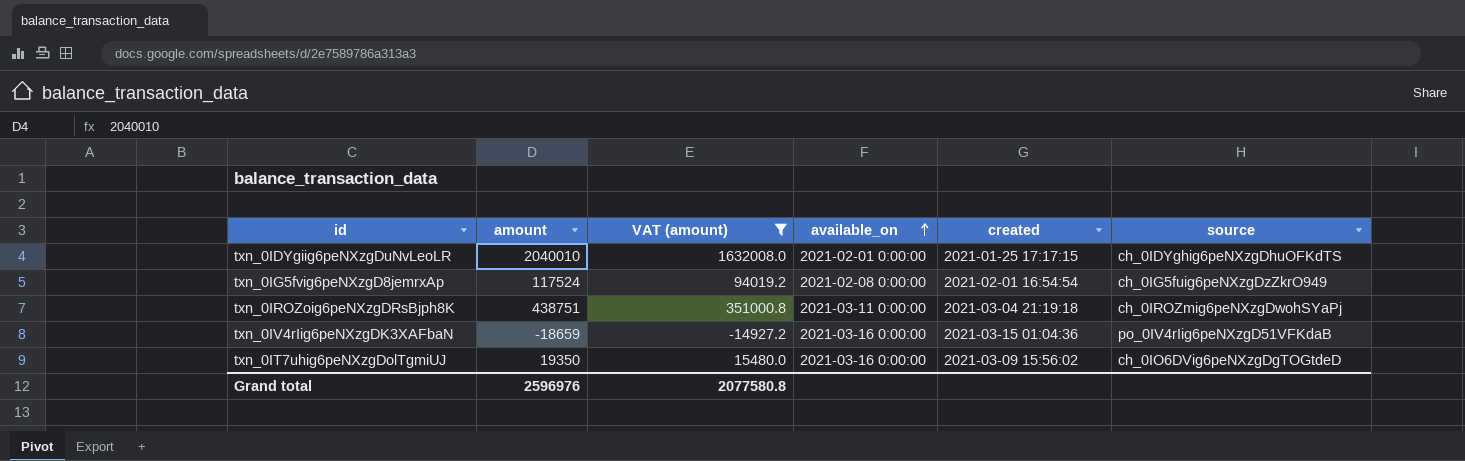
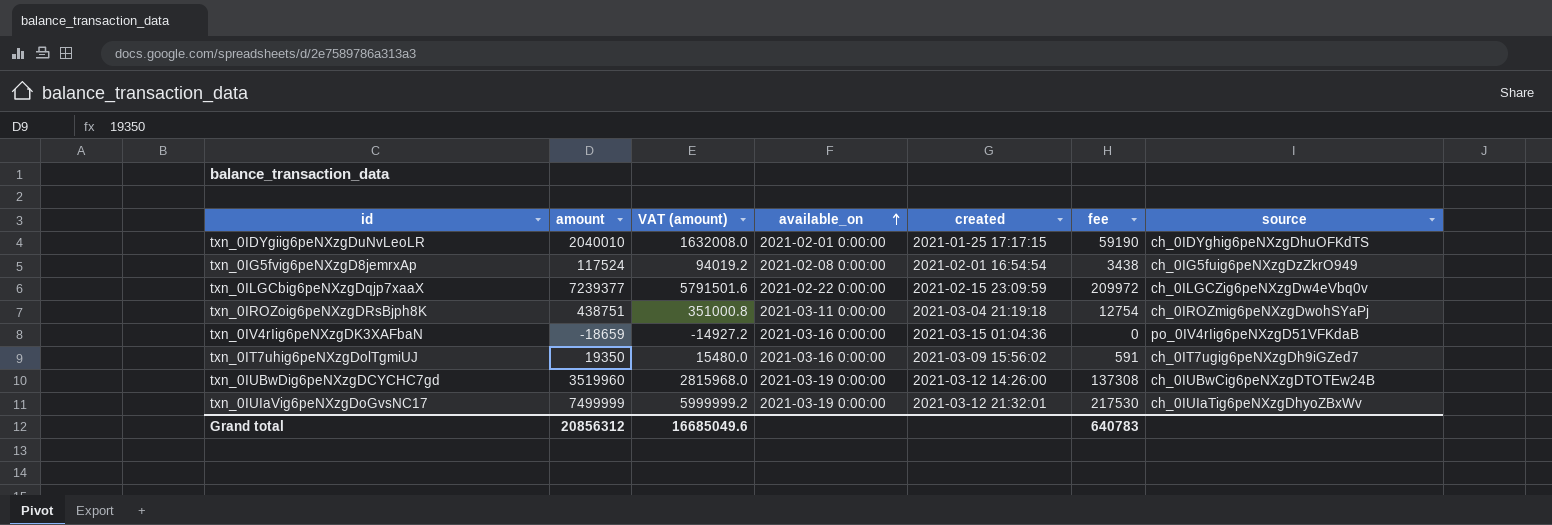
filter: VAT (amount) <= 1632008.0 -> none
column fee | position: none -> 6
txn_0IT7uhig6peNXzgDolTgmiUJ | source: ch_0IO6DVig6peNXzgDgTOGtdeD -> ch_0IT7ugig6peNXzgDh9iGZed7
Grand total | amount: 2596976 -> 20856312
Grand total | VAT (amount): 2077580.8 -> 16685049.6

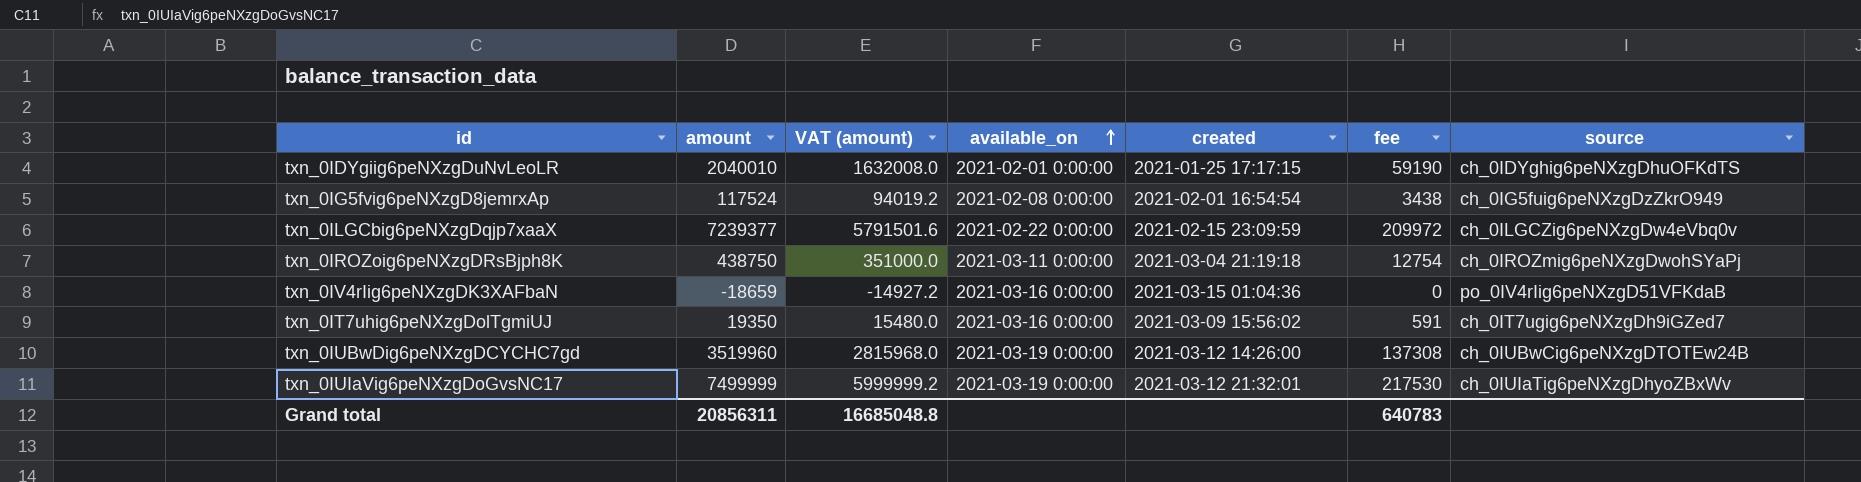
txn_0IROZoig6peNXzgDRsBjph8K | amount: 438751 -> 438750
txn_0IROZoig6peNXzgDRsBjph8K | VAT (amount): 351000.8 -> 351000.0
Grand total | amount: 20856312 -> 20856311
Grand total | VAT (amount): 16685049.6 -> 16685048.8

